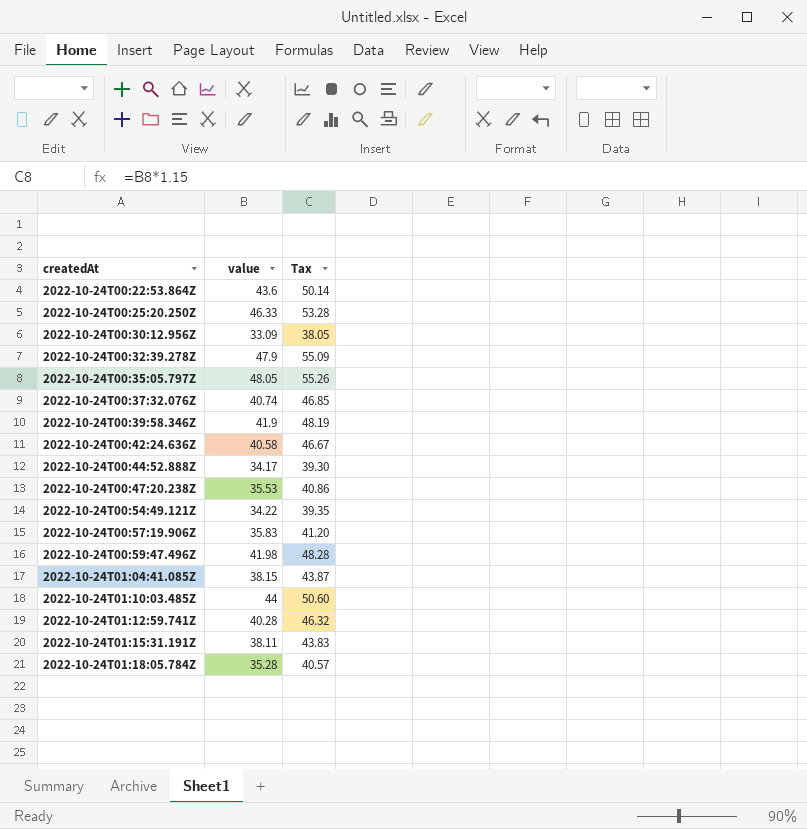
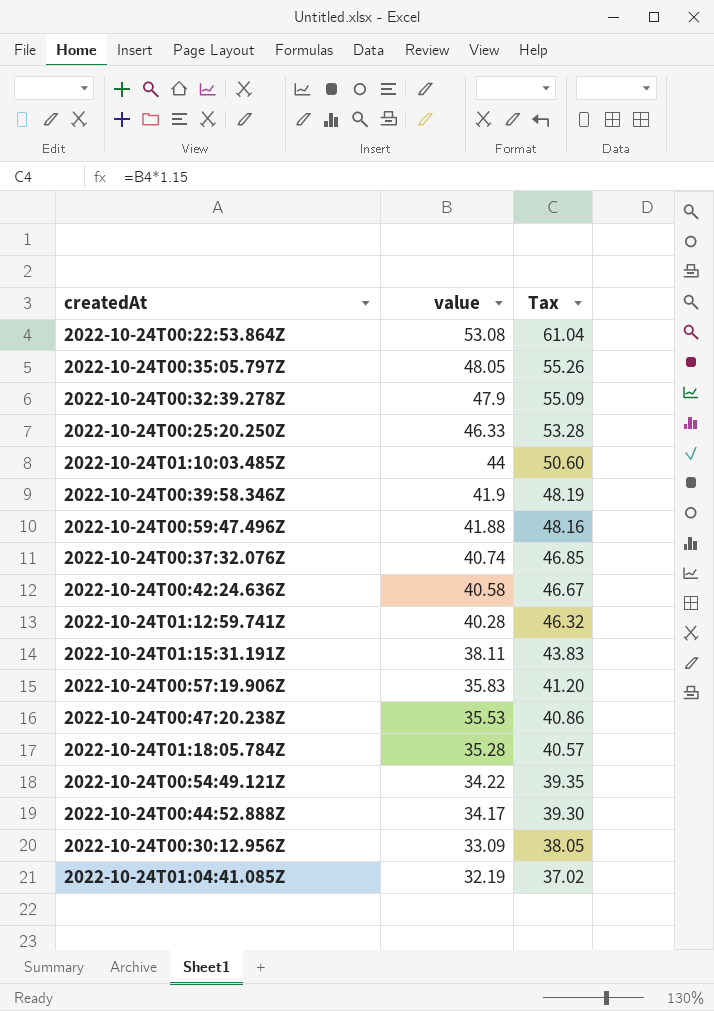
row order: createdAt ascending -> value descending
2022-10-24T00:22:53.864Z | value: 43.6 -> 53.08
2022-10-24T00:22:53.864Z | Tax: 50.14 -> 61.04
2022-10-24T00:59:47.496Z | value: 41.98 -> 41.88
2022-10-24T00:59:47.496Z | Tax: 48.28 -> 48.16
2022-10-24T01:04:41.085Z | value: 38.15 -> 32.19
2022-10-24T01:04:41.085Z | Tax: 43.87 -> 37.02

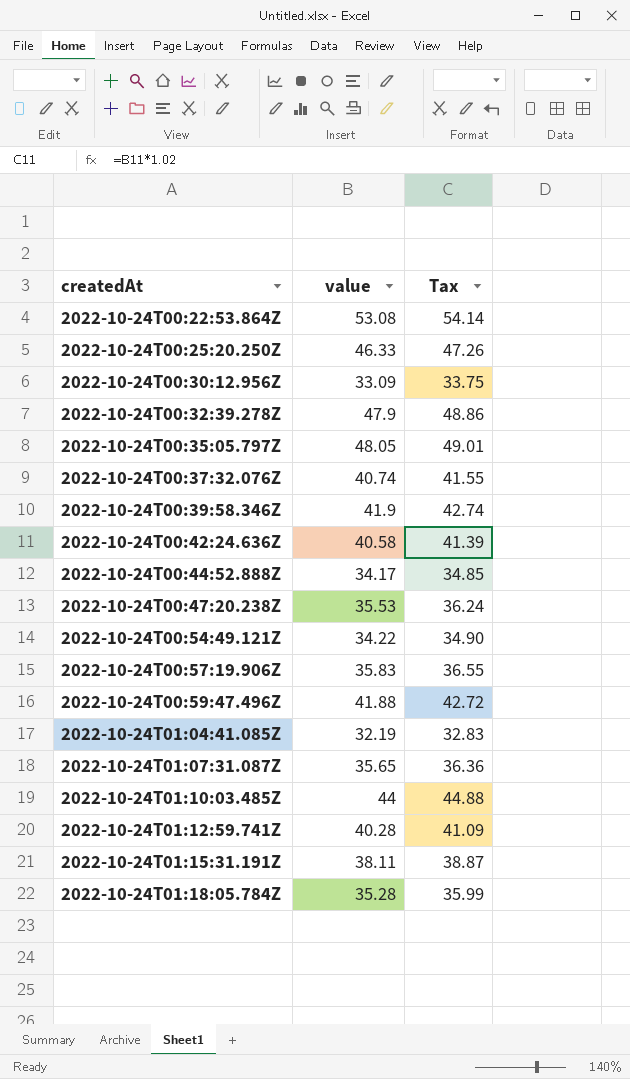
row order: value descending -> createdAt ascending
column Tax | formula: [value] * 1.15 -> [value] * 1.02
row 2022-10-24T01:07:31.087Z: none -> 35.65 | 36.36

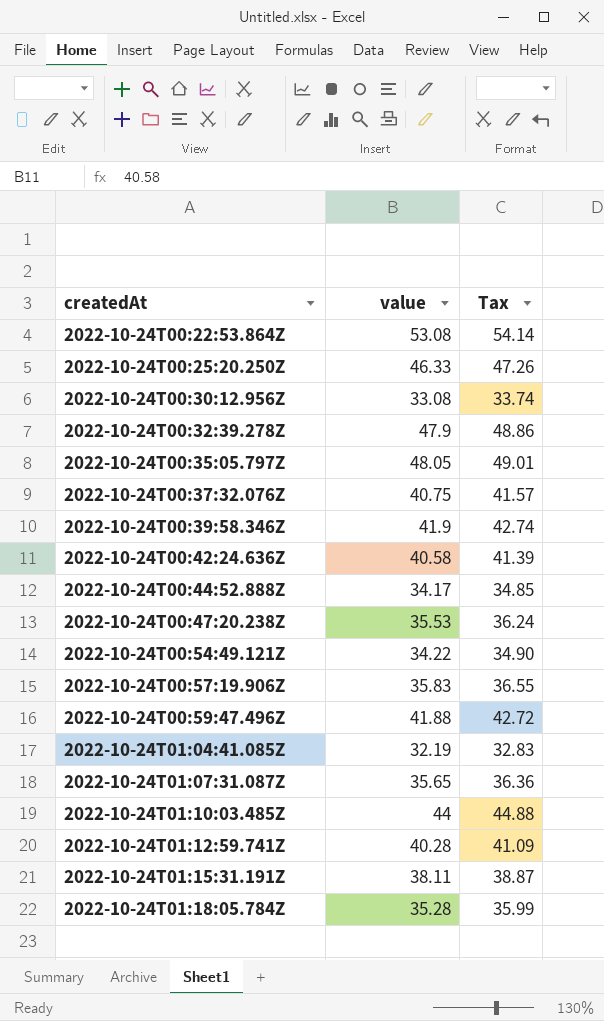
2022-10-24T00:30:12.956Z | value: 33.09 -> 33.08
2022-10-24T00:30:12.956Z | Tax: 33.75 -> 33.74
2022-10-24T00:37:32.076Z | value: 40.74 -> 40.75
2022-10-24T00:37:32.076Z | Tax: 41.55 -> 41.57

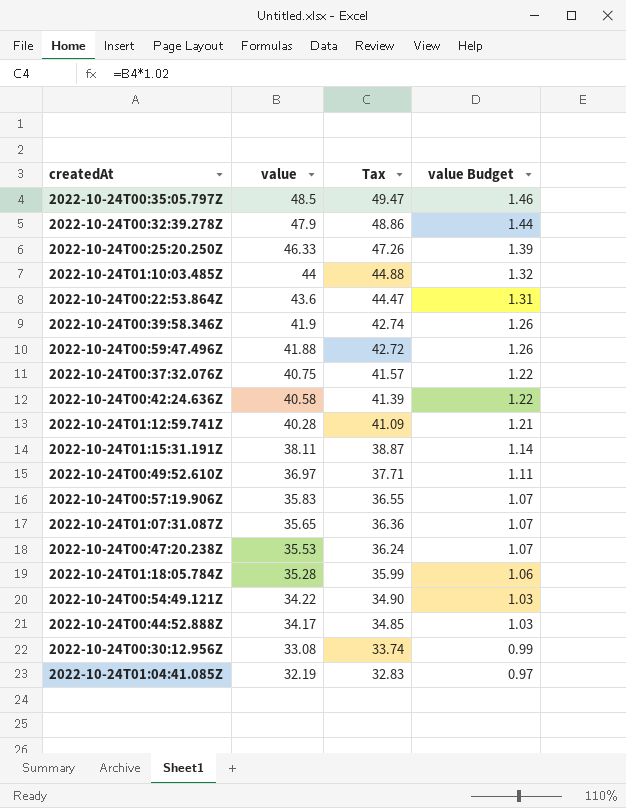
row order: createdAt ascending -> value descending
column value Budget | formula: none -> [value] * 0.03
2022-10-24T00:35:05.797Z | value: 48.05 -> 48.5
2022-10-24T00:35:05.797Z | Tax: 49.01 -> 49.47
2022-10-24T00:22:53.864Z | value: 53.08 -> 43.6
2022-10-24T00:22:53.864Z | Tax: 54.14 -> 44.47
row 2022-10-24T00:49:52.610Z: none -> 36.97 | 37.71 | 1.11

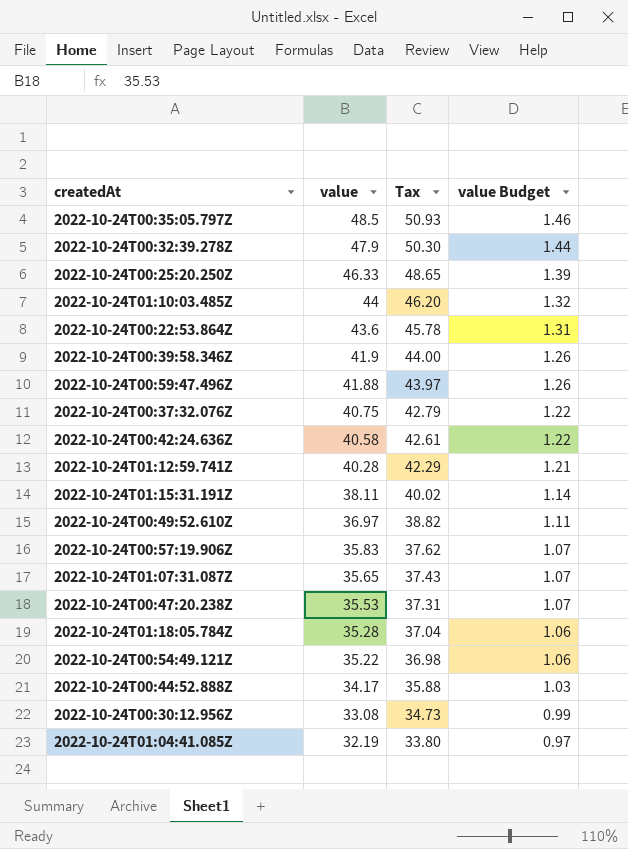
column Tax | formula: [value] * 1.02 -> [value] * 1.05
2022-10-24T00:54:49.121Z | value: 34.22 -> 35.22
2022-10-24T00:54:49.121Z | value Budget: 1.03 -> 1.06

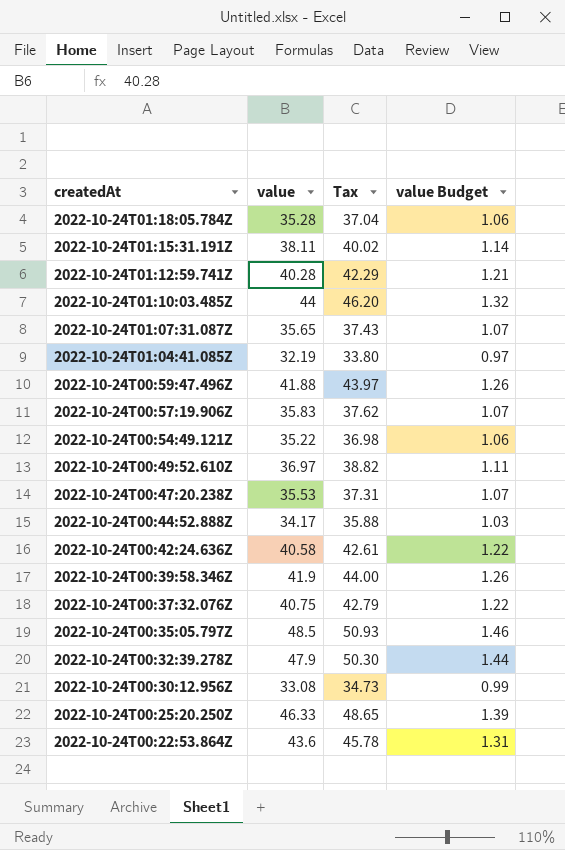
row order: value descending -> createdAt descending

